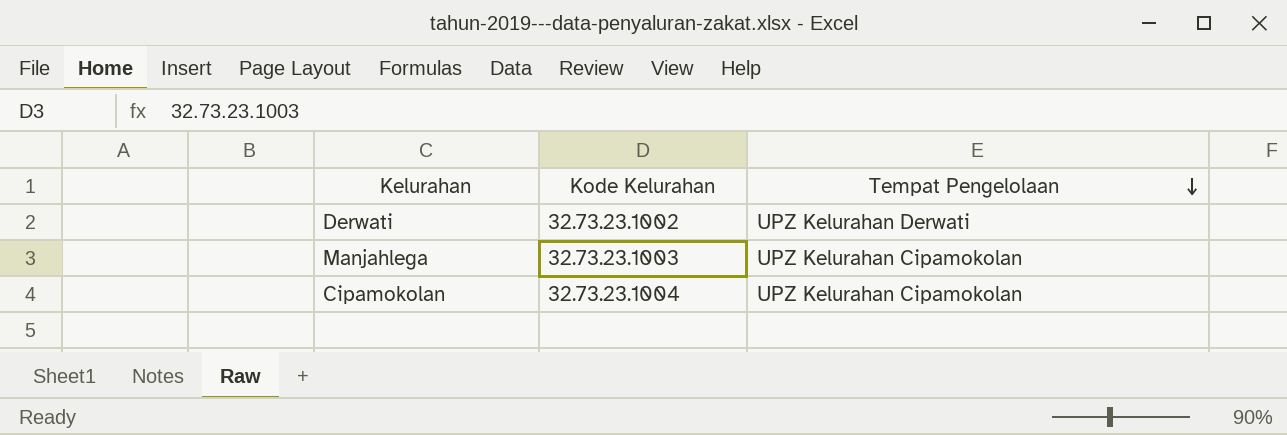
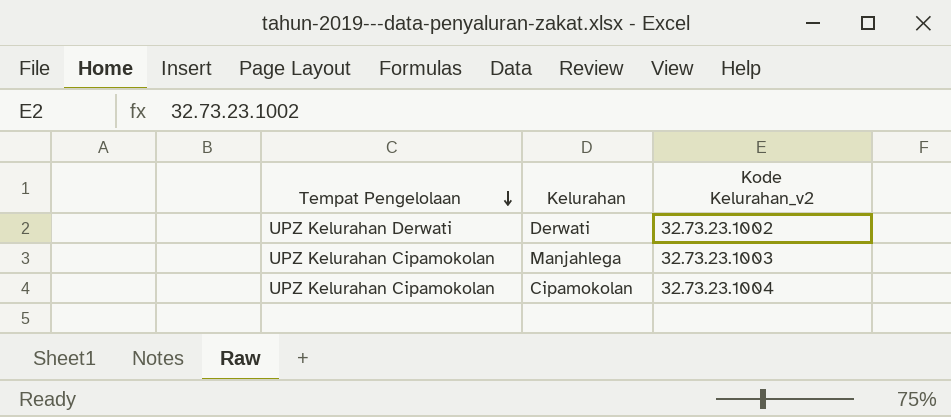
column Tempat Pengelolaan | position: 3 -> 1
column name: Kode Kelurahan -> Kode Kelurahan_v2

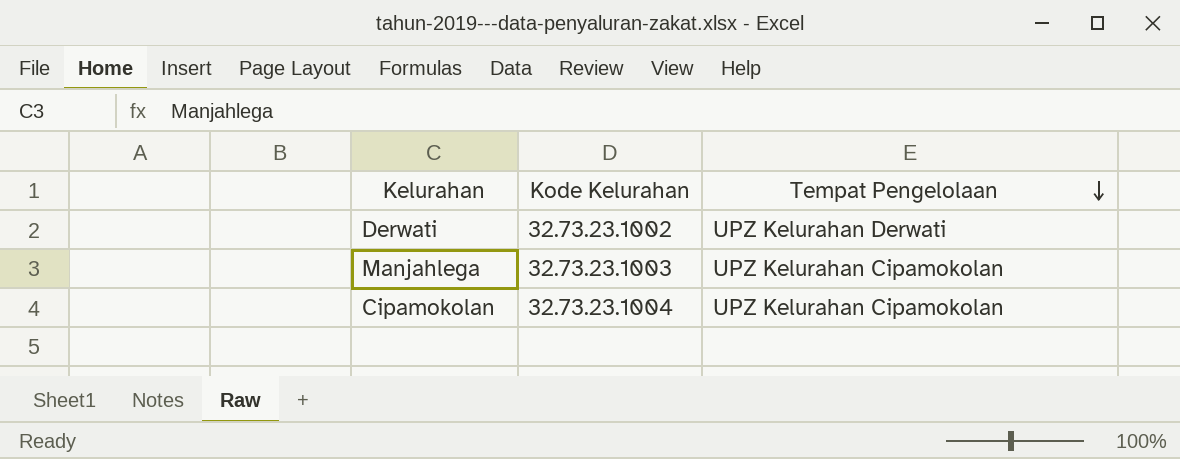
column name: Kode Kelurahan_v2 -> Kode Kelurahan
column Tempat Pengelolaan | position: 1 -> 3

